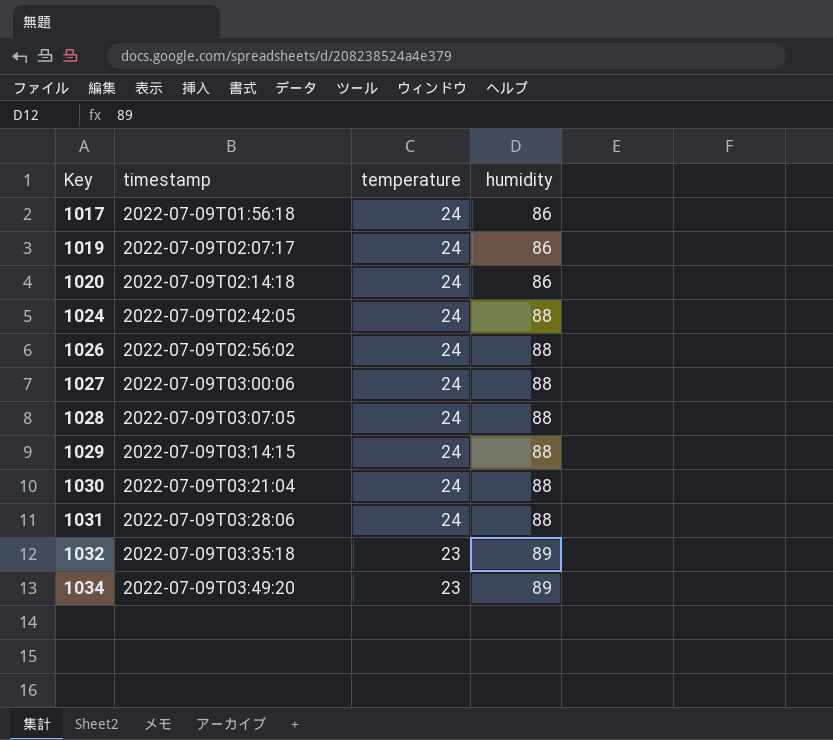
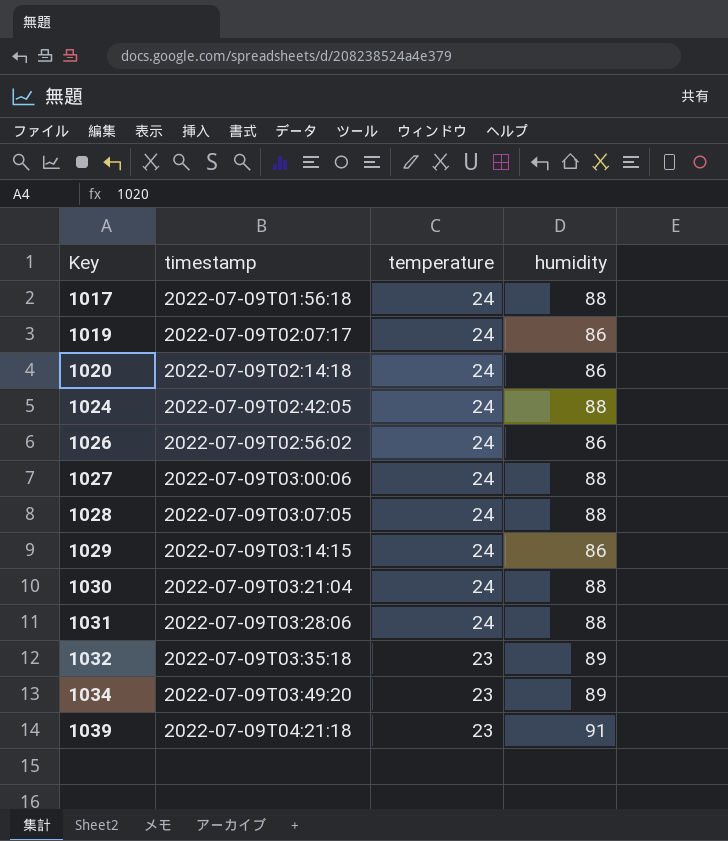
1017 | humidity: 86 -> 88
1026 | humidity: 88 -> 86
1029 | humidity: 88 -> 86
row 1039: none -> 2022-07-09T04:21:18 | 23 | 91

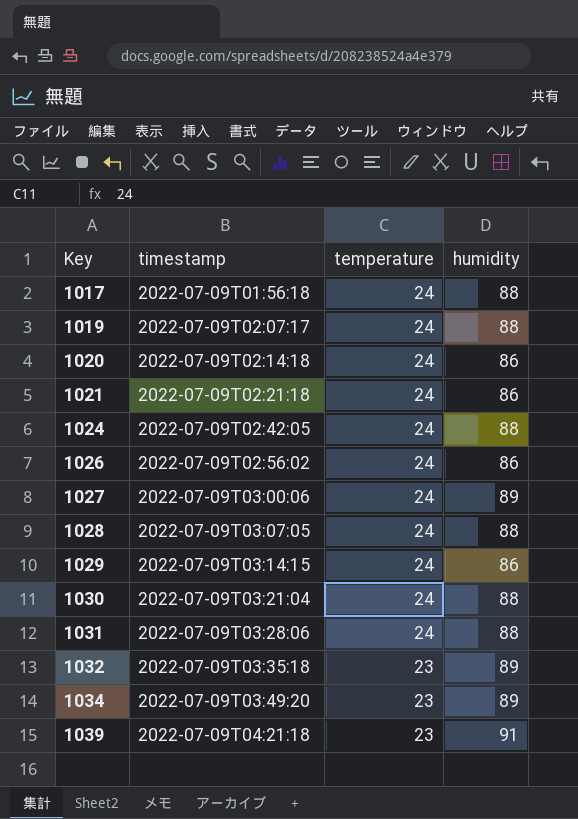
1019 | humidity: 86 -> 88
row 1021: none -> 2022-07-09T02:21:18 | 24 | 86
1027 | humidity: 88 -> 89

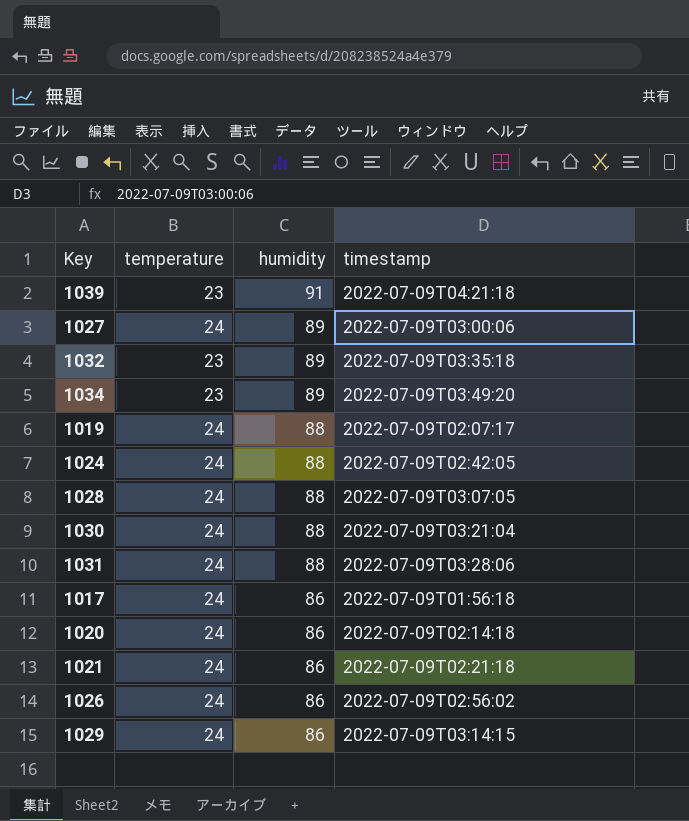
row order: Key ascending -> humidity descending
column timestamp | position: 2 -> 4
1017 | humidity: 88 -> 86

